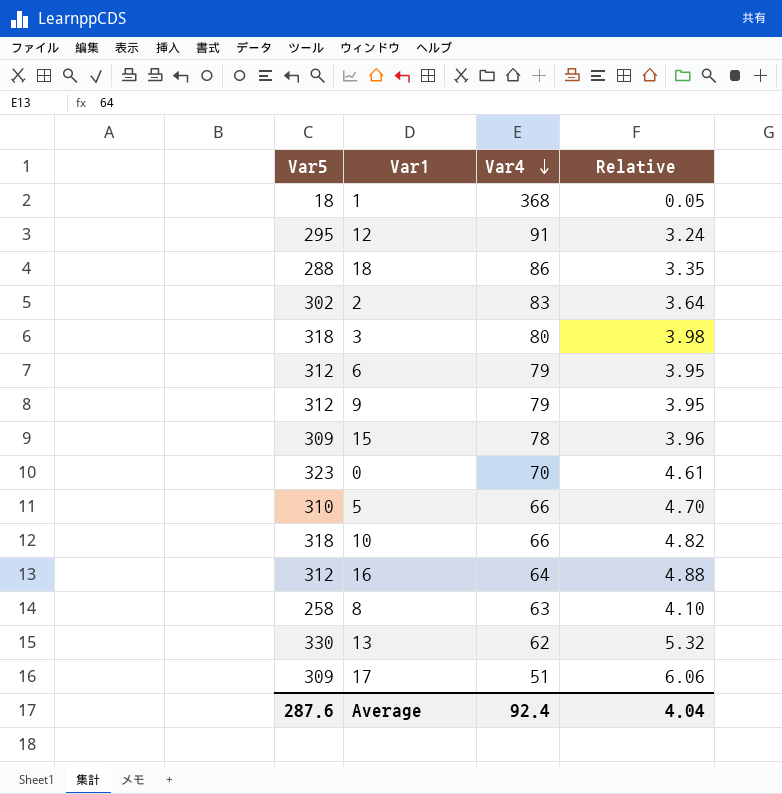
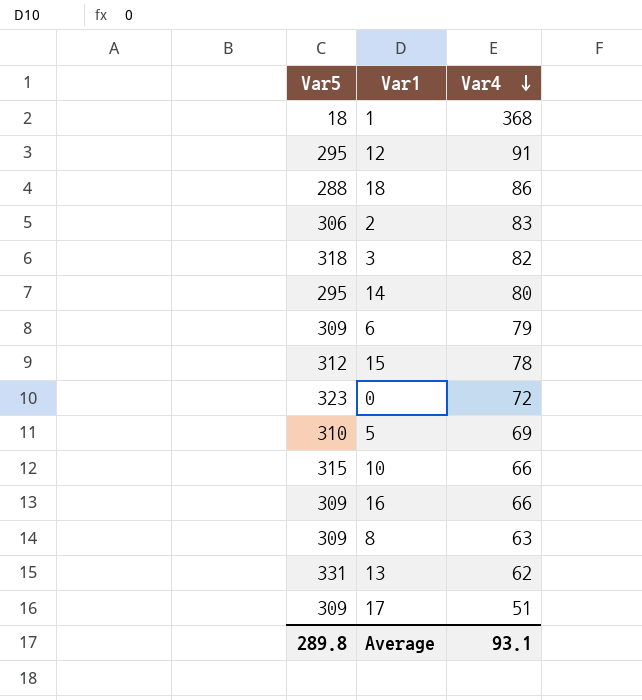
column Relative | formula: [Var5] / [Var4] -> none
row 9: 312 | 79 | 3.95 -> none
2 | Var5: 302 -> 306
3 | Var4: 80 -> 82
row 14: none -> 295 | 80
6 | Var5: 312 -> 309
15 | Var5: 309 -> 312
0 | Var4: 70 -> 72
5 | Var4: 66 -> 69
10 | Var5: 318 -> 315
16 | Var5: 312 -> 309
16 | Var4: 64 -> 66
8 | Var5: 258 -> 309
13 | Var5: 330 -> 331
Average | Var5: 287.6 -> 289.8
Average | Var4: 92.4 -> 93.1

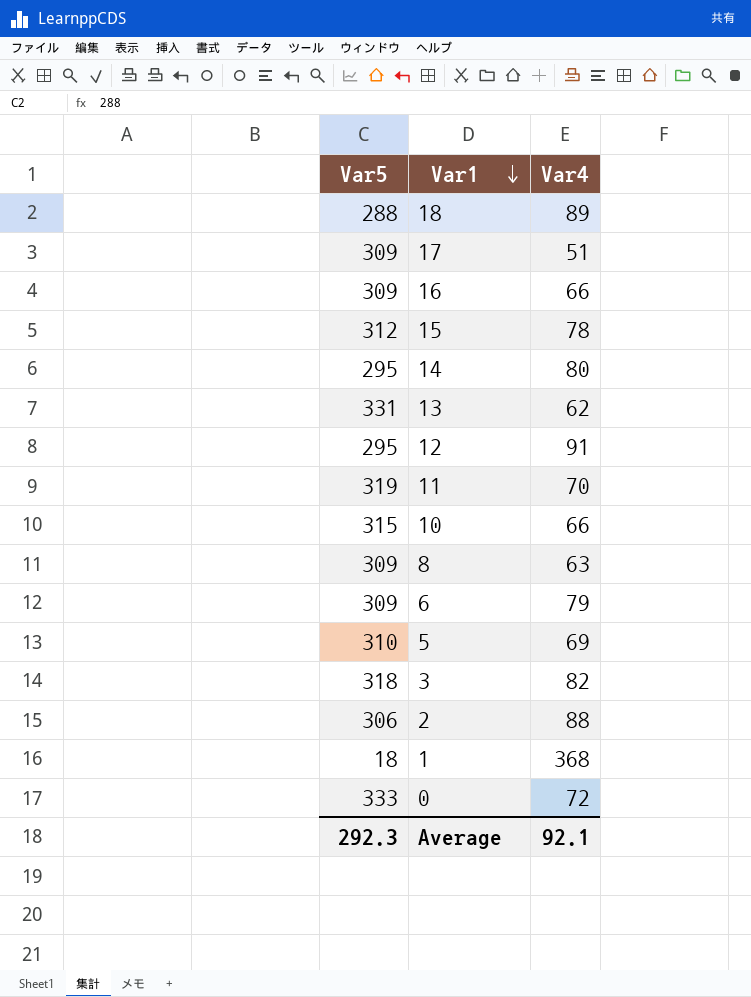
row order: Var4 descending -> Var1 descending
18 | Var4: 86 -> 89
row 11: none -> 319 | 70
2 | Var4: 83 -> 88
0 | Var5: 323 -> 333
Average | Var5: 289.8 -> 292.3
Average | Var4: 93.1 -> 92.1

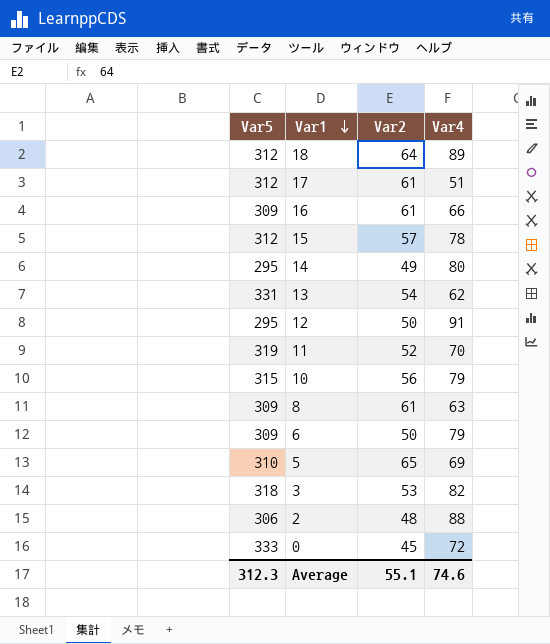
column Var2 | position: none -> 3
row 1: 18 | 368 -> none
18 | Var5: 288 -> 312
17 | Var5: 309 -> 312
10 | Var4: 66 -> 79
Average | Var5: 292.3 -> 312.3
Average | Var4: 92.1 -> 74.6

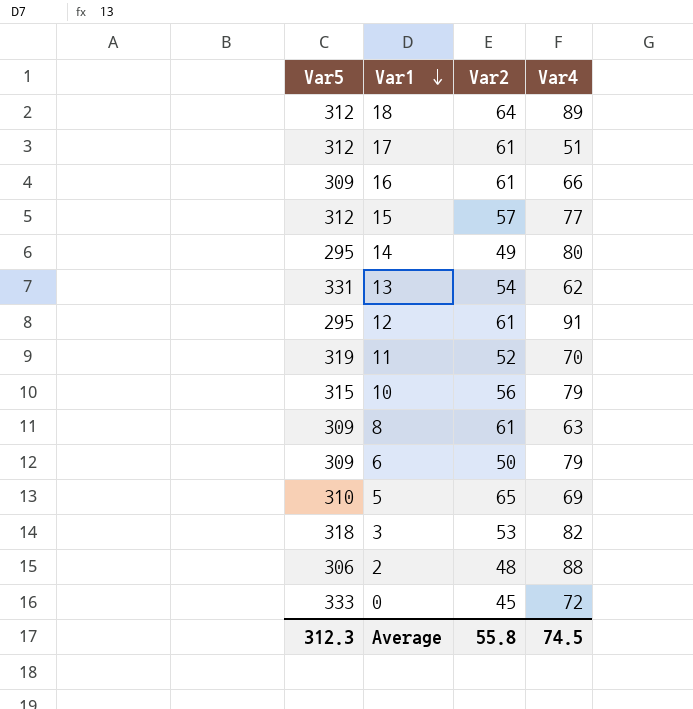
15 | Var4: 78 -> 77
12 | Var2: 50 -> 61
Average | Var2: 55.1 -> 55.8
Average | Var4: 74.6 -> 74.5

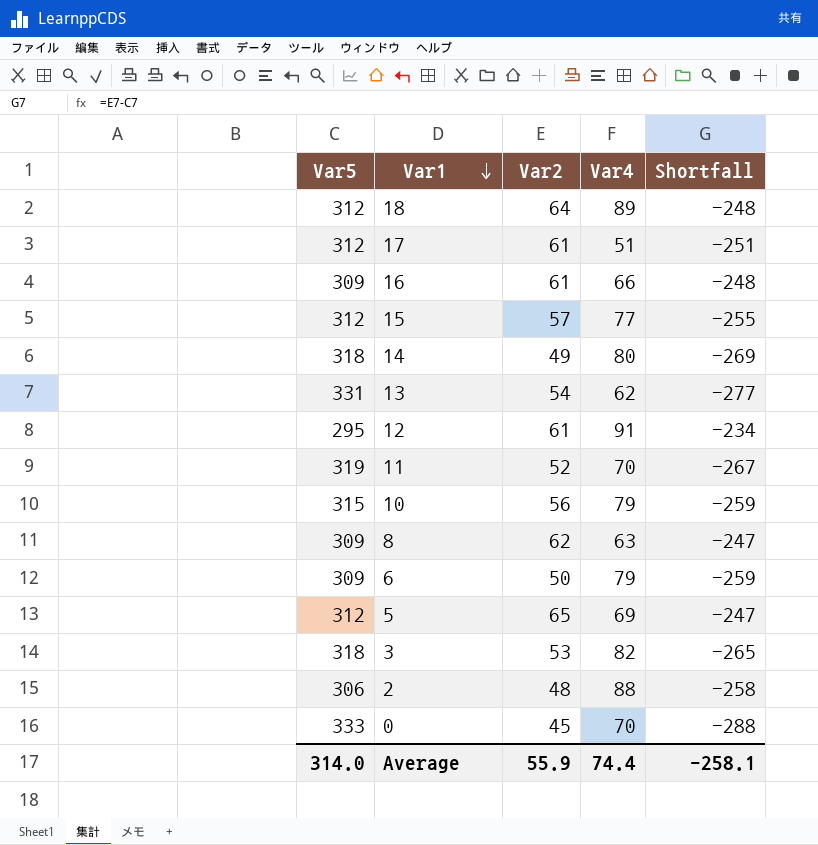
column Shortfall | formula: none -> [Var2] - [Var5]
14 | Var5: 295 -> 318
8 | Var2: 61 -> 62
5 | Var5: 310 -> 312
0 | Var4: 72 -> 70
Average | Var5: 312.3 -> 314.0
Average | Var2: 55.8 -> 55.9
Average | Var4: 74.5 -> 74.4

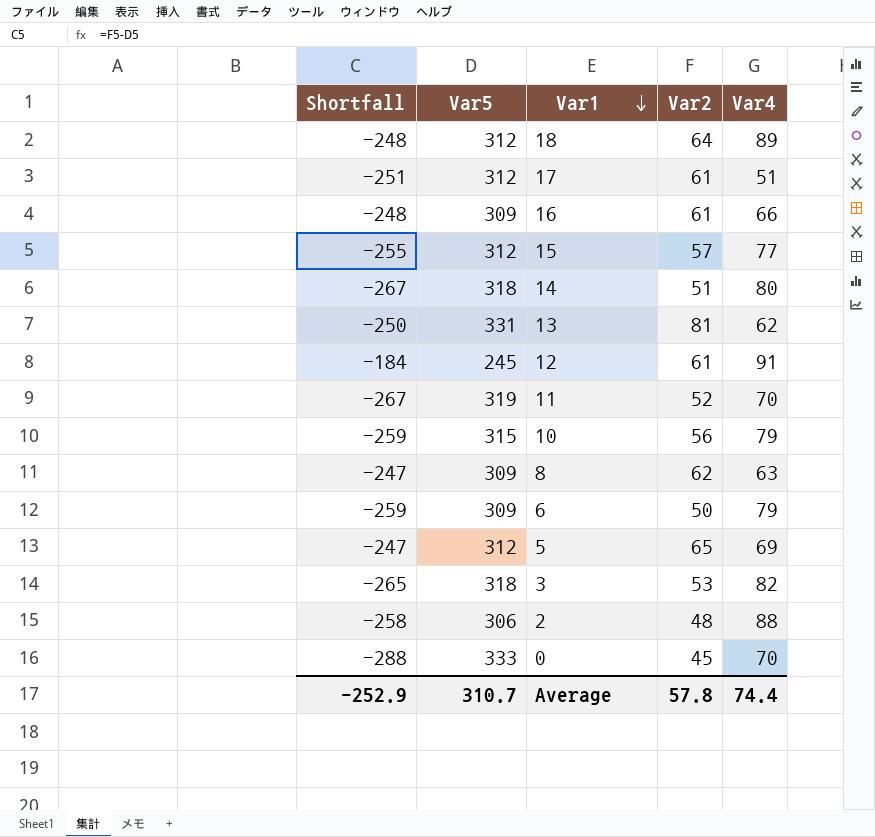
column Shortfall | position: 5 -> 1
14 | Shortfall: -269 -> -267
14 | Var2: 49 -> 51
13 | Shortfall: -277 -> -250
13 | Var2: 54 -> 81
12 | Shortfall: -234 -> -184
12 | Var5: 295 -> 245
Average | Shortfall: -258.1 -> -252.9
Average | Var5: 314.0 -> 310.7
Average | Var2: 55.9 -> 57.8

